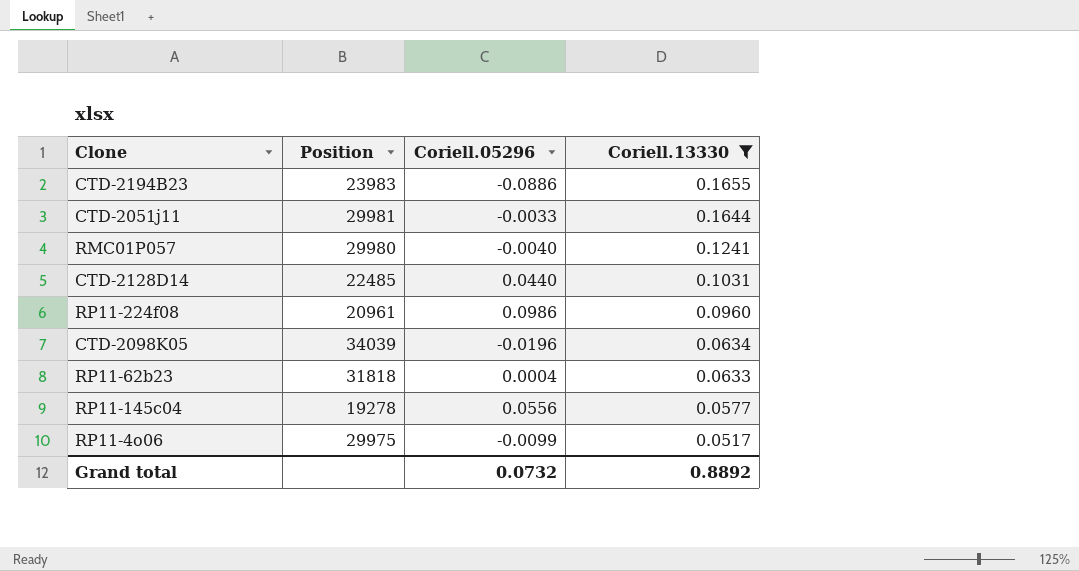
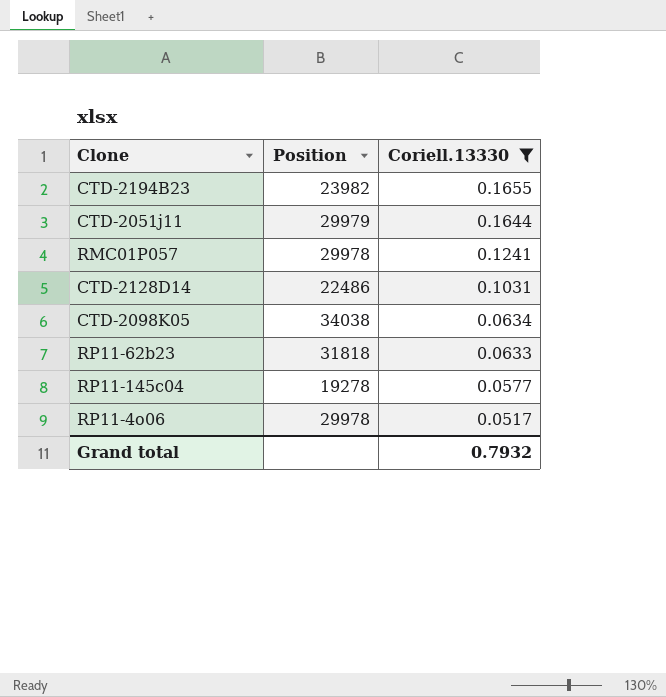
column Coriell.05296 | position: 3 -> none
row RP11-224f08: 20961 | 0.0986 | 0.0960 -> none
CTD-2194B23 | Position: 23983 -> 23982
CTD-2051j11 | Position: 29981 -> 29979
RMC01P057 | Position: 29980 -> 29978
CTD-2128D14 | Position: 22485 -> 22486
CTD-2098K05 | Position: 34039 -> 34038
RP11-4o06 | Position: 29975 -> 29978
Grand total | Coriell.13330: 0.8892 -> 0.7932

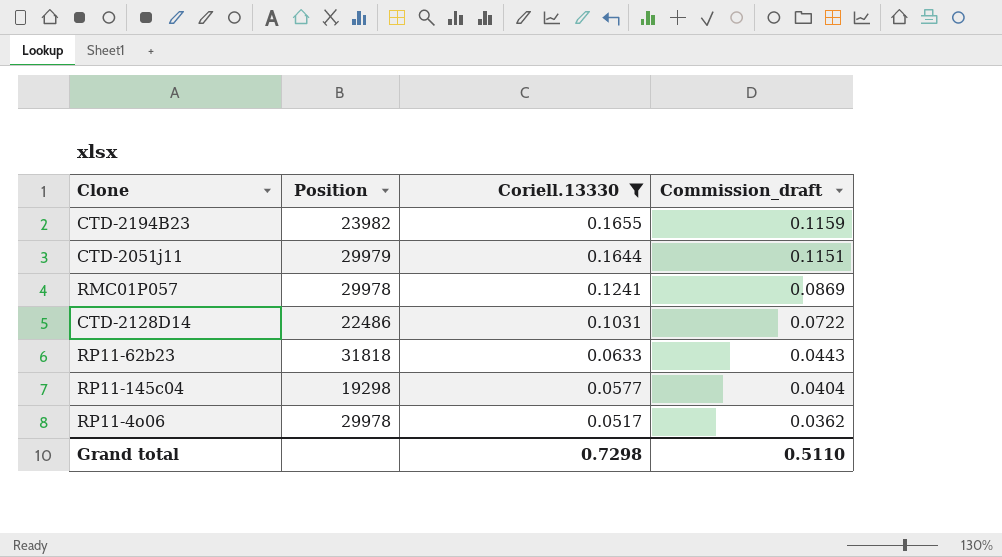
column Commission_draft | formula: none -> [Coriell.13330] * 0.7
row CTD-2098K05: 34038 | 0.0634 -> none
RP11-145c04 | Position: 19278 -> 19298
Grand total | Coriell.13330: 0.7932 -> 0.7298

